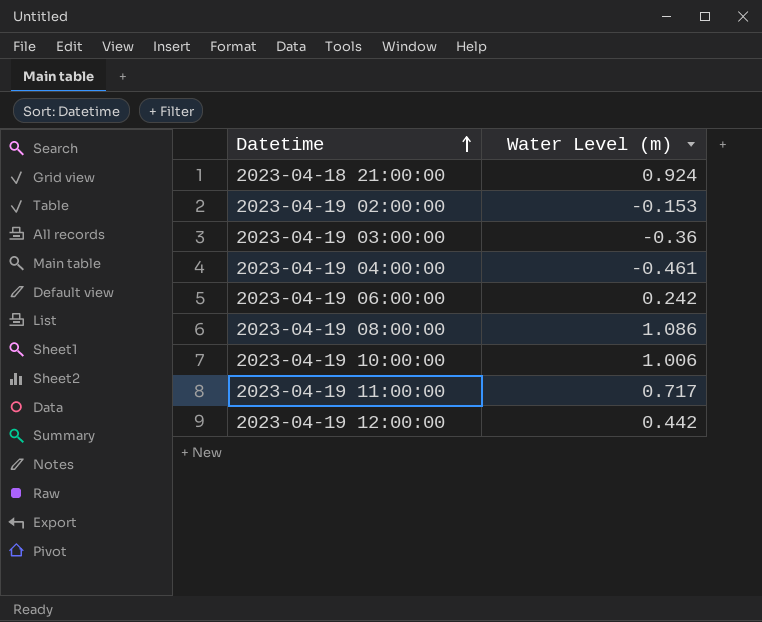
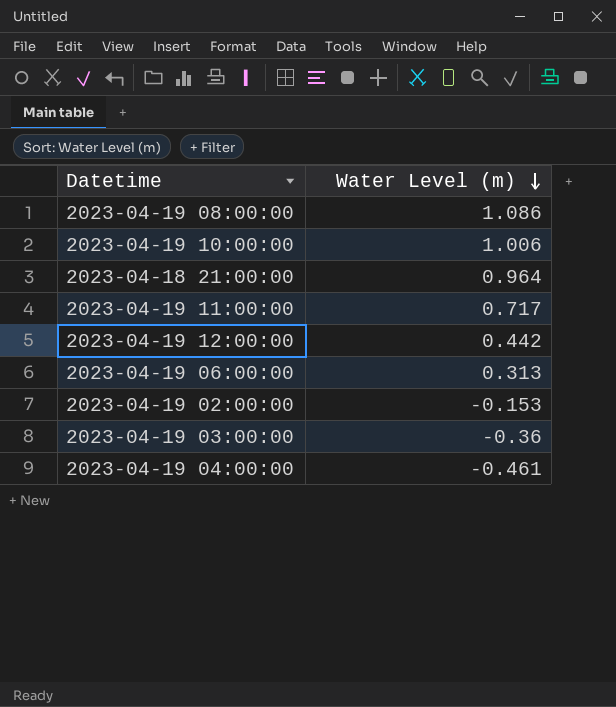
row order: Datetime ascending -> Water Level (m) descending
2023-04-18 21:00:00 | Water Level (m): 0.924 -> 0.964
2023-04-19 06:00:00 | Water Level (m): 0.242 -> 0.313

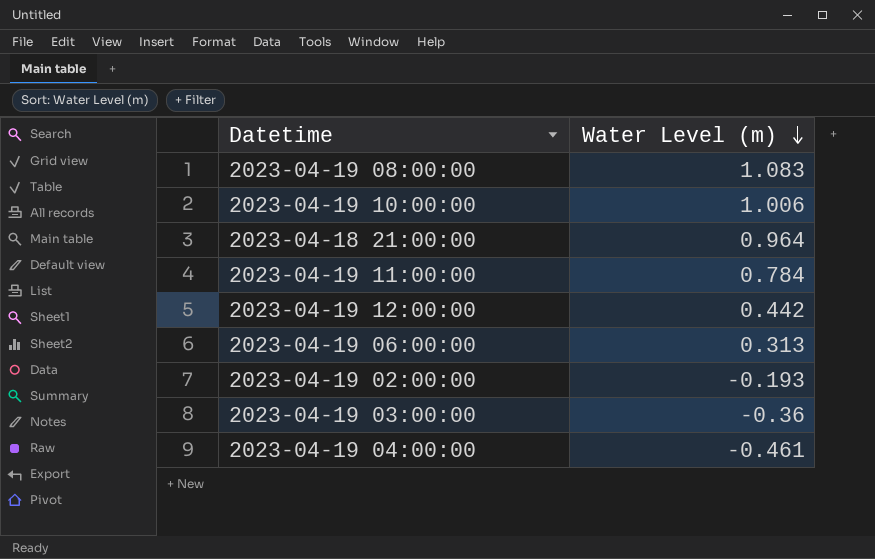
2023-04-19 08:00:00 | Water Level (m): 1.086 -> 1.083
2023-04-19 11:00:00 | Water Level (m): 0.717 -> 0.784
2023-04-19 02:00:00 | Water Level (m): -0.153 -> -0.193

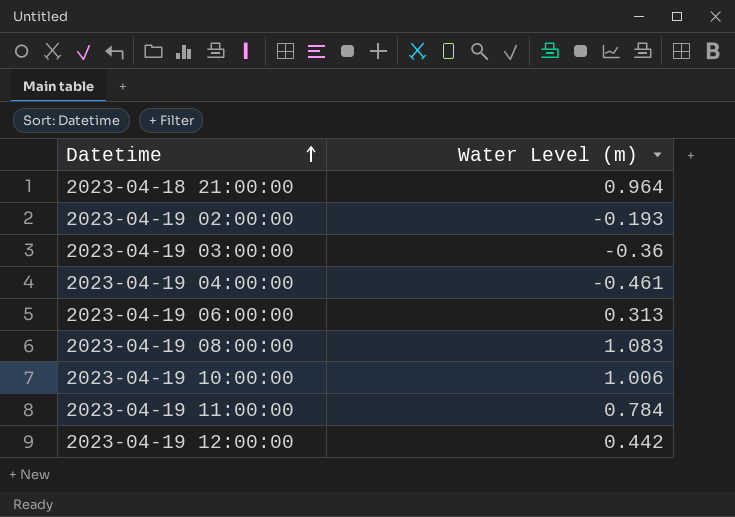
row order: Water Level (m) descending -> Datetime ascending

